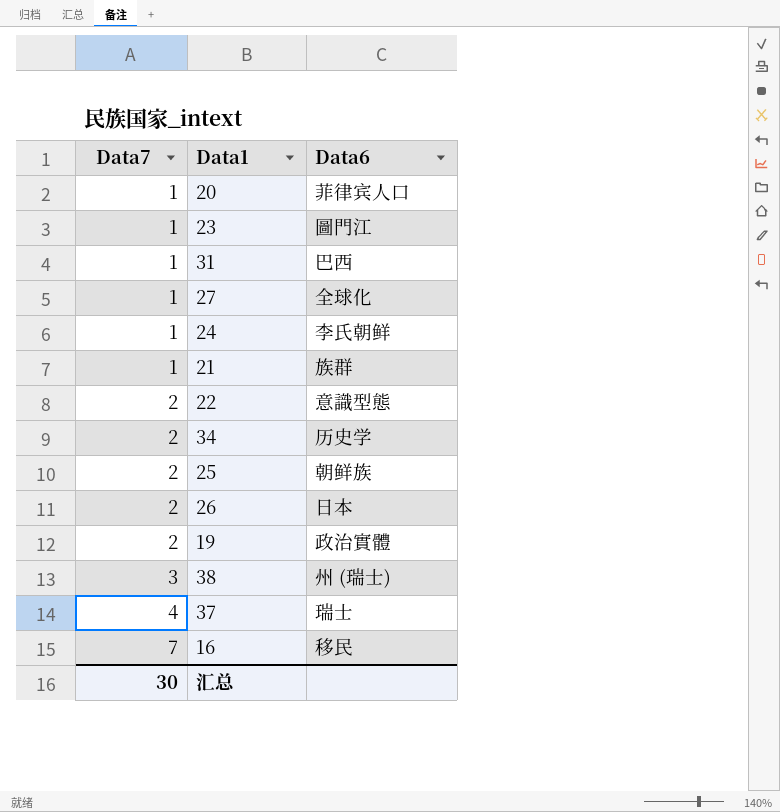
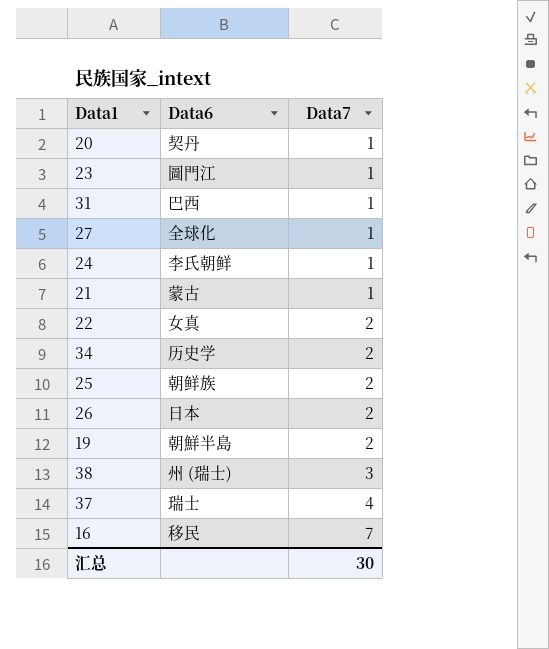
column Data7 | position: 1 -> 3
20 | Data6: 菲律宾人口 -> 契丹
21 | Data6: 族群 -> 蒙古
22 | Data6: 意識型態 -> 女真
19 | Data6: 政治實體 -> 朝鮮半島

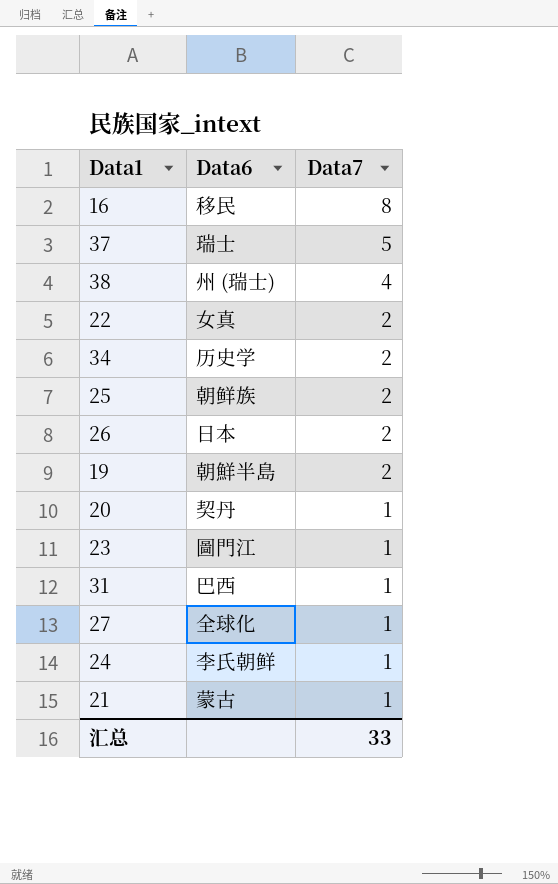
row order: Data7 ascending -> Data7 descending
16 | Data7: 7 -> 8
37 | Data7: 4 -> 5
38 | Data7: 3 -> 4
汇总 | Data7: 30 -> 33

